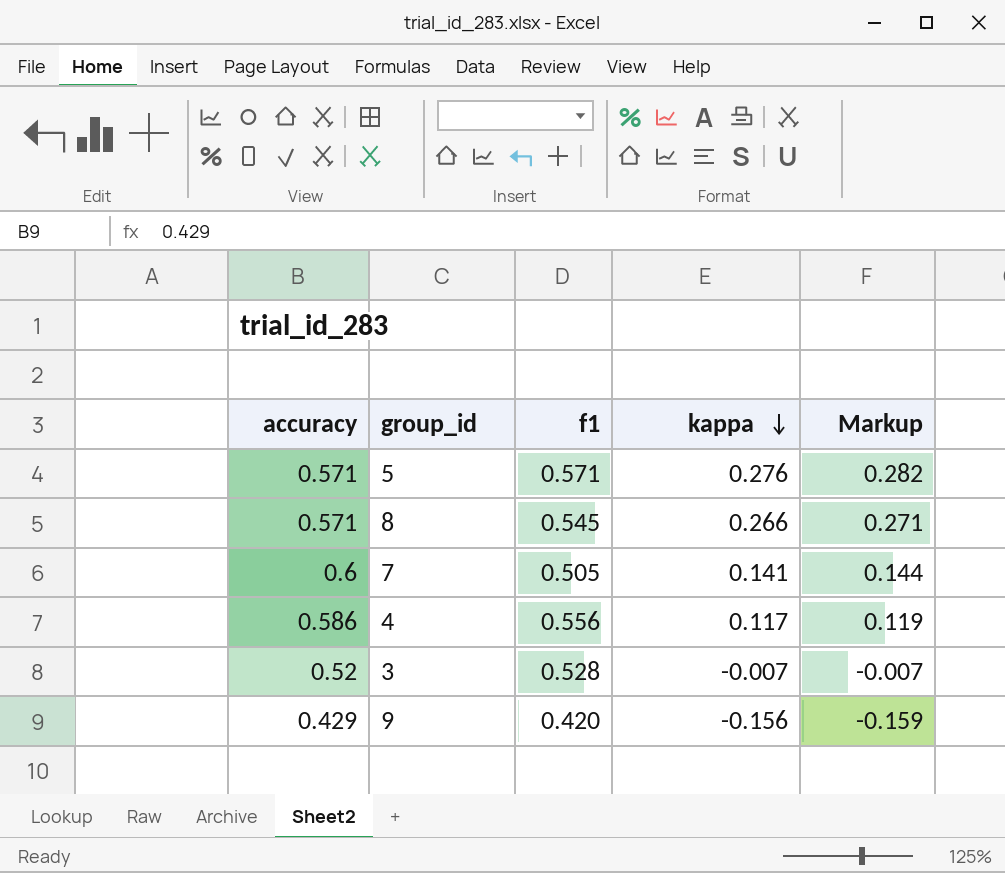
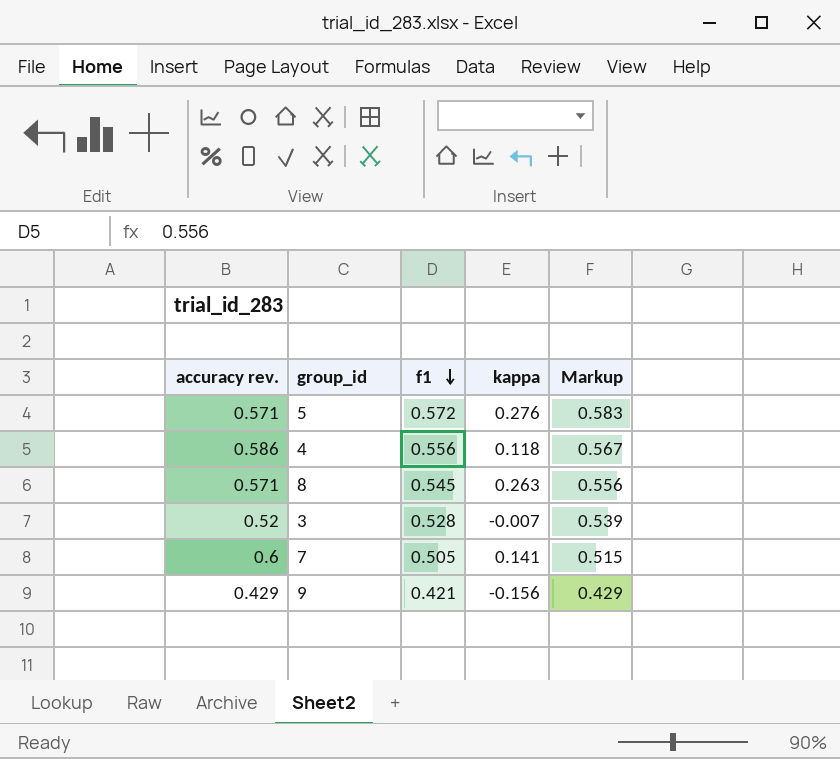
row order: kappa descending -> f1 descending
column name: accuracy -> accuracy rev.
column Markup | formula: [kappa] * 1.02 -> [f1] * 1.02
5 | f1: 0.571 -> 0.572
4 | kappa: 0.117 -> 0.118
8 | kappa: 0.266 -> 0.263
9 | f1: 0.420 -> 0.421

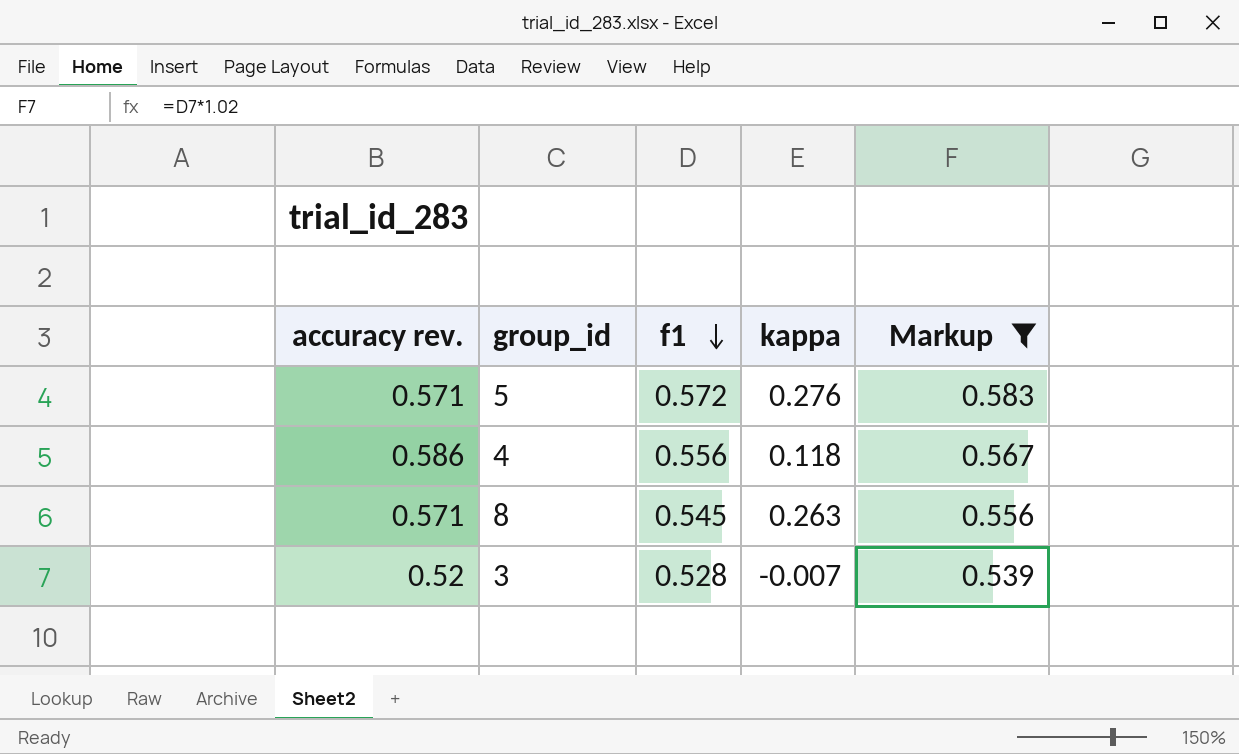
filter: none -> Markup >= 0.539

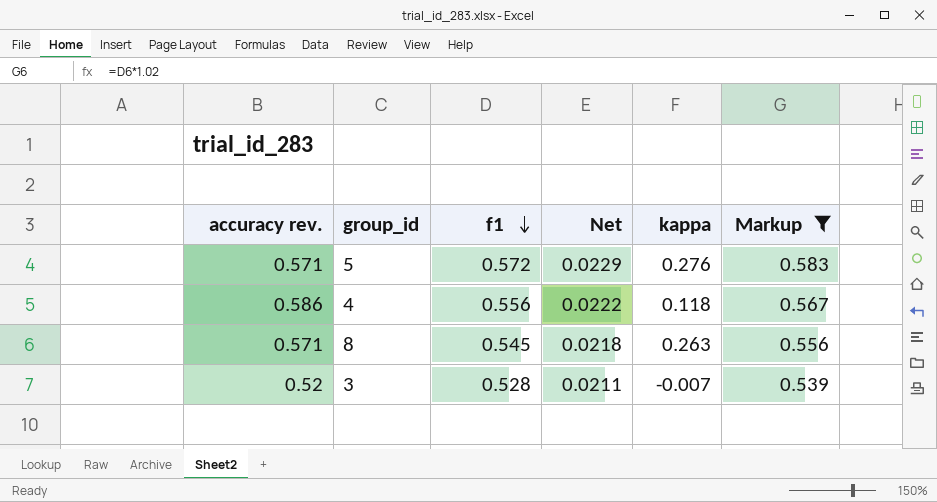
column Net | formula: none -> [f1] * 0.04

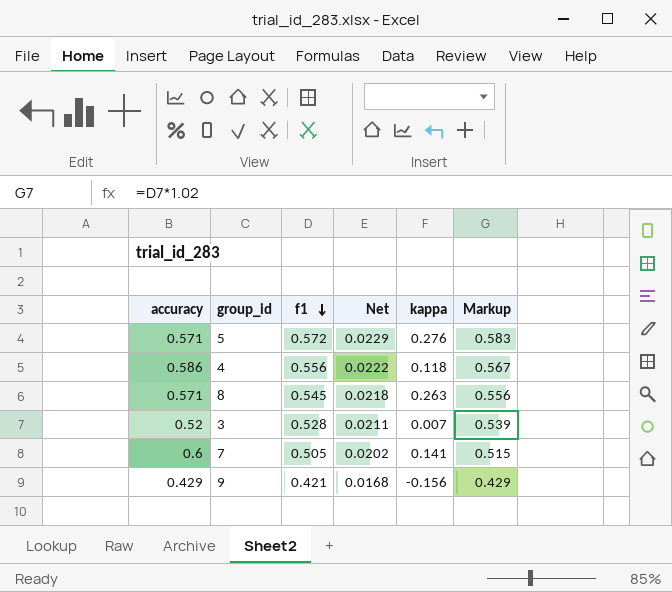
filter: Markup >= 0.539 -> none
column name: accuracy rev. -> accuracy
3 | kappa: -0.007 -> 0.007

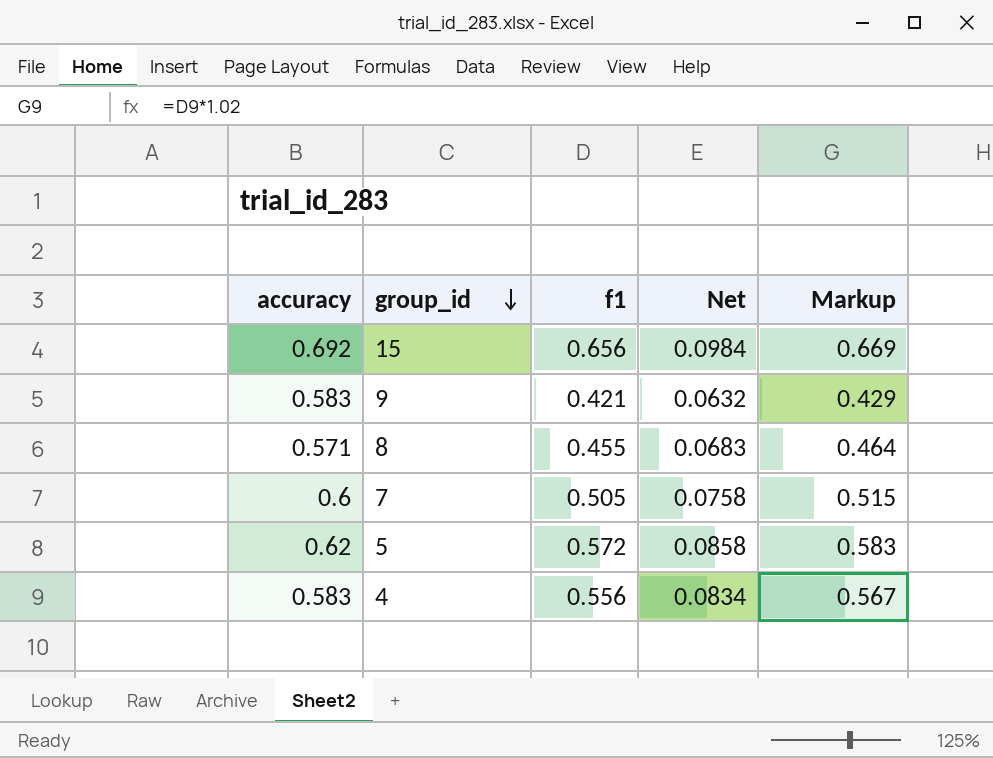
row order: f1 descending -> group_id descending
column kappa | position: 5 -> none
column Net | formula: [f1] * 0.04 -> [f1] * 0.15
row 3: 0.52 | 0.528 | 0.0211 | 0.007 | 0.539 -> none
row 15: none -> 0.692 | 0.656 | 0.0984 | 0.669
9 | accuracy: 0.429 -> 0.583
8 | f1: 0.545 -> 0.455
8 | Markup: 0.556 -> 0.464
5 | accuracy: 0.571 -> 0.62
4 | accuracy: 0.586 -> 0.583

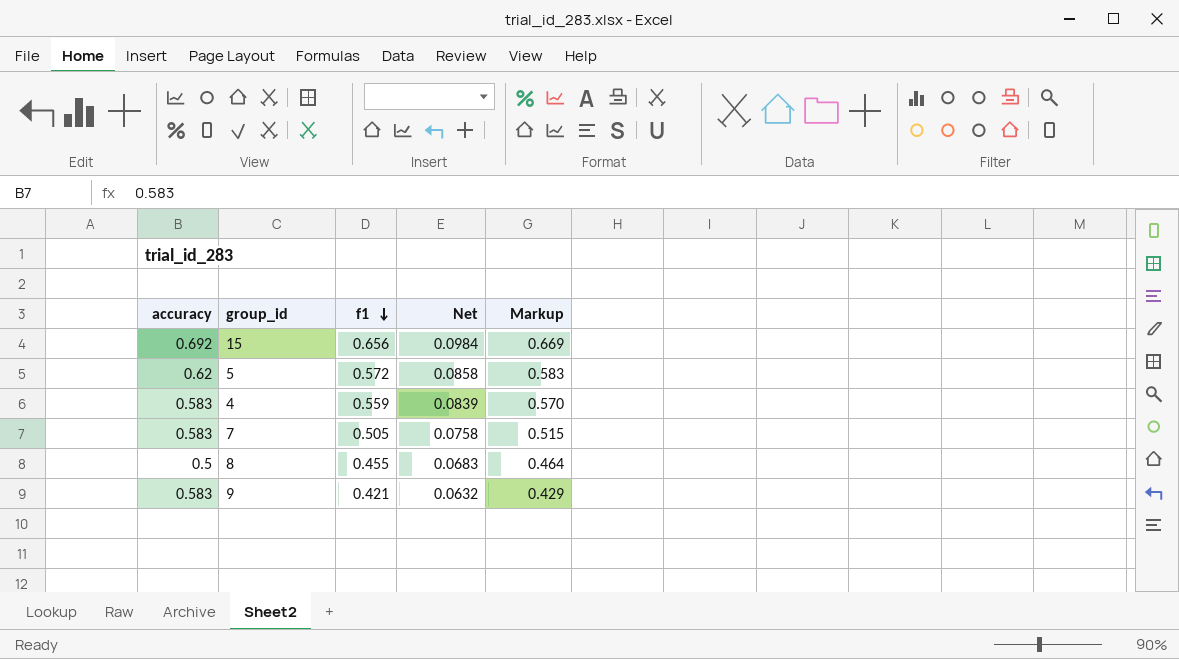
row order: group_id descending -> f1 descending
4 | f1: 0.556 -> 0.559
4 | Net: 0.0834 -> 0.0839
4 | Markup: 0.567 -> 0.570
7 | accuracy: 0.6 -> 0.583
8 | accuracy: 0.571 -> 0.5

